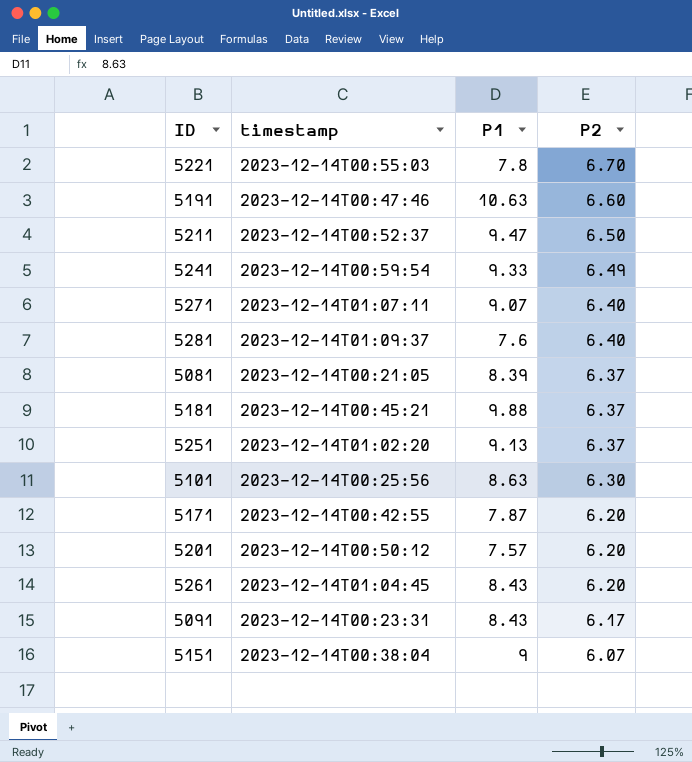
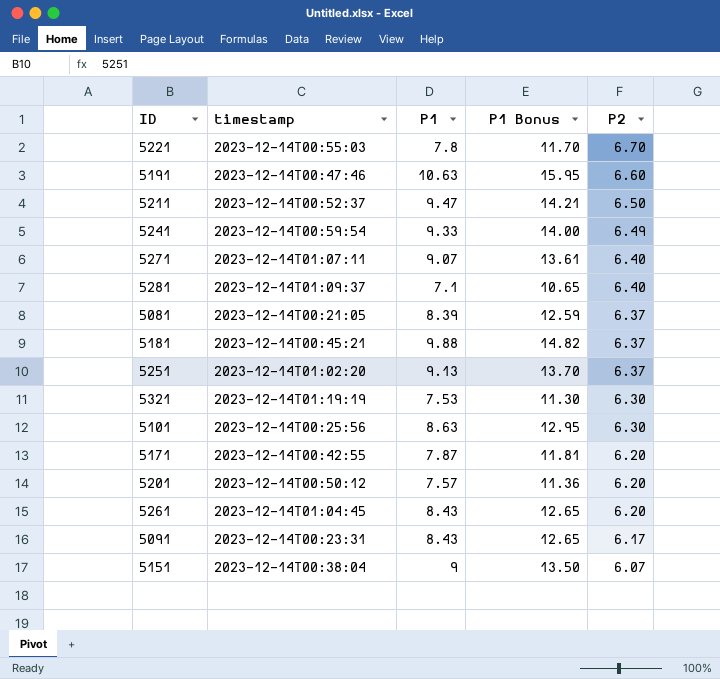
column P1 Bonus | formula: none -> [P1] * 1.5
5281 | P1: 7.6 -> 7.1
row 5321: none -> 2023-12-14T01:19:19 | 7.53 | 11.30 | 6.30

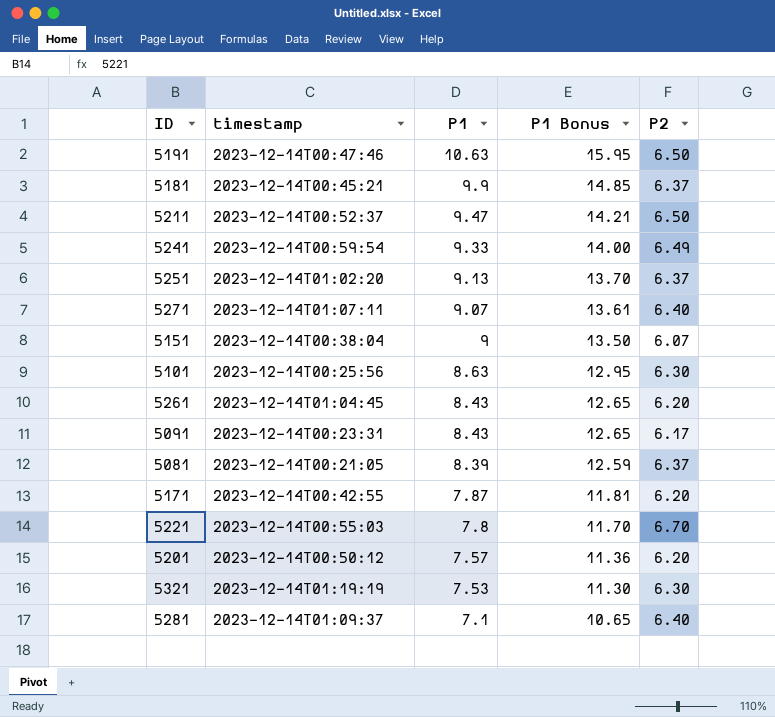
row order: P2 descending -> P1 descending
5191 | P2: 6.60 -> 6.50
5181 | P1: 9.88 -> 9.9
5181 | P1 Bonus: 14.82 -> 14.85

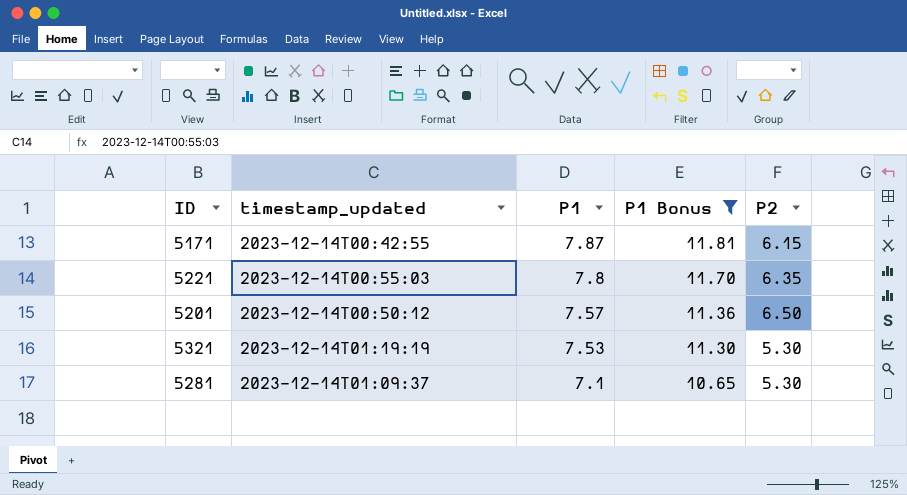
filter: none -> P1 Bonus <= 11.81
column name: timestamp -> timestamp_updated
5171 | P2: 6.20 -> 6.15
5221 | P2: 6.70 -> 6.35
5201 | P2: 6.20 -> 6.50
5321 | P2: 6.30 -> 5.30
5281 | P2: 6.40 -> 5.30

